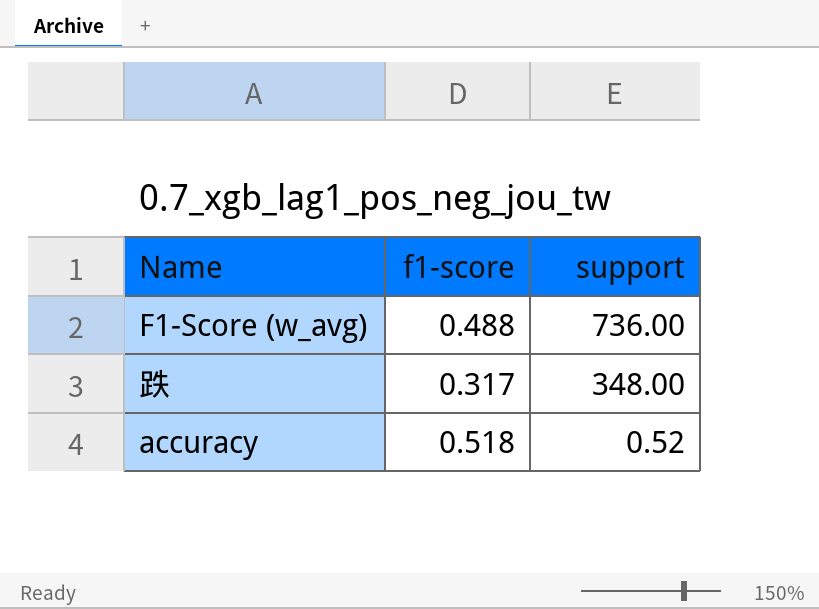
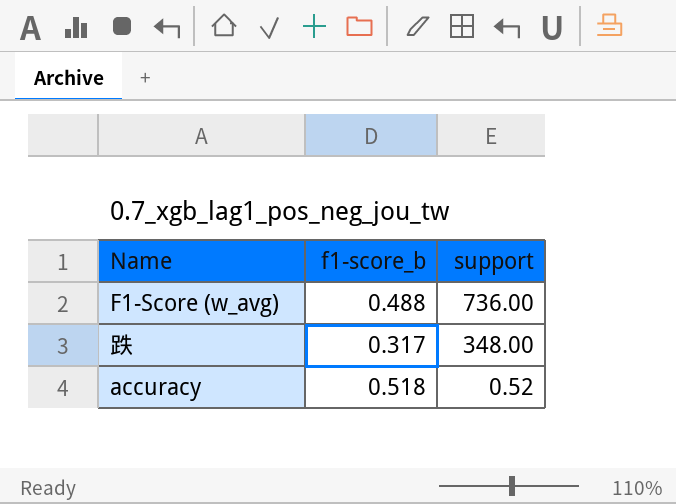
column name: f1-score -> f1-score_b

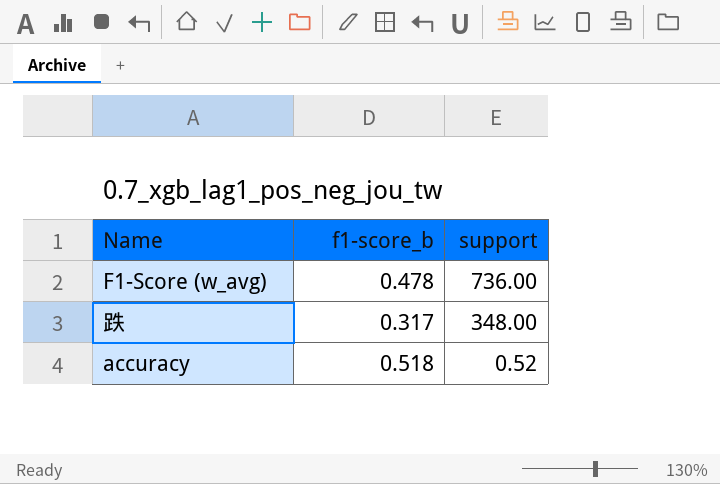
F1-Score (w_avg) | f1-score_b: 0.488 -> 0.478

